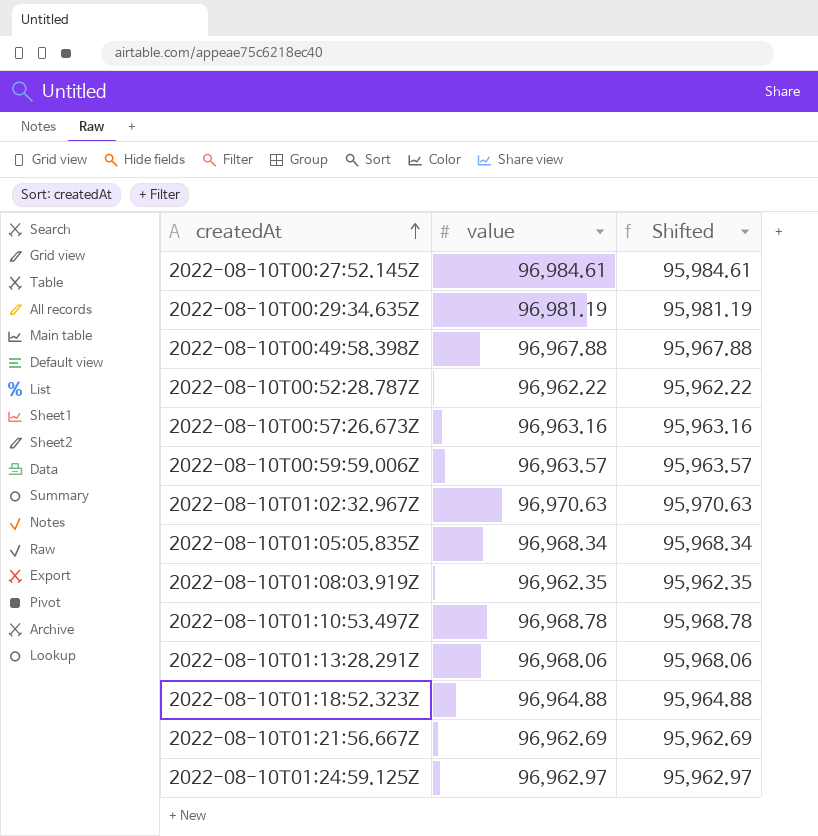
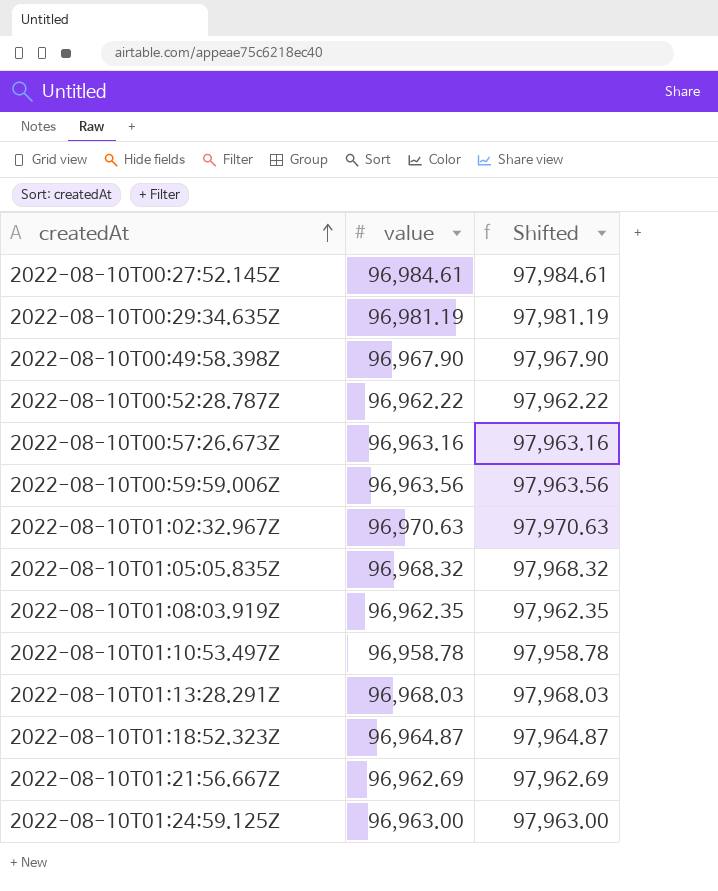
column Shifted | formula: [value] - 1000 -> [value] + 1000
2022-08-10T00:49:58.398Z | value: 96,967.88 -> 96,967.90
2022-08-10T00:59:59.006Z | value: 96,963.57 -> 96,963.56
2022-08-10T01:05:05.835Z | value: 96,968.34 -> 96,968.32
2022-08-10T01:10:53.497Z | value: 96,968.78 -> 96,958.78
2022-08-10T01:13:28.291Z | value: 96,968.06 -> 96,968.03
2022-08-10T01:18:52.323Z | value: 96,964.88 -> 96,964.87
2022-08-10T01:24:59.125Z | value: 96,962.97 -> 96,963.00

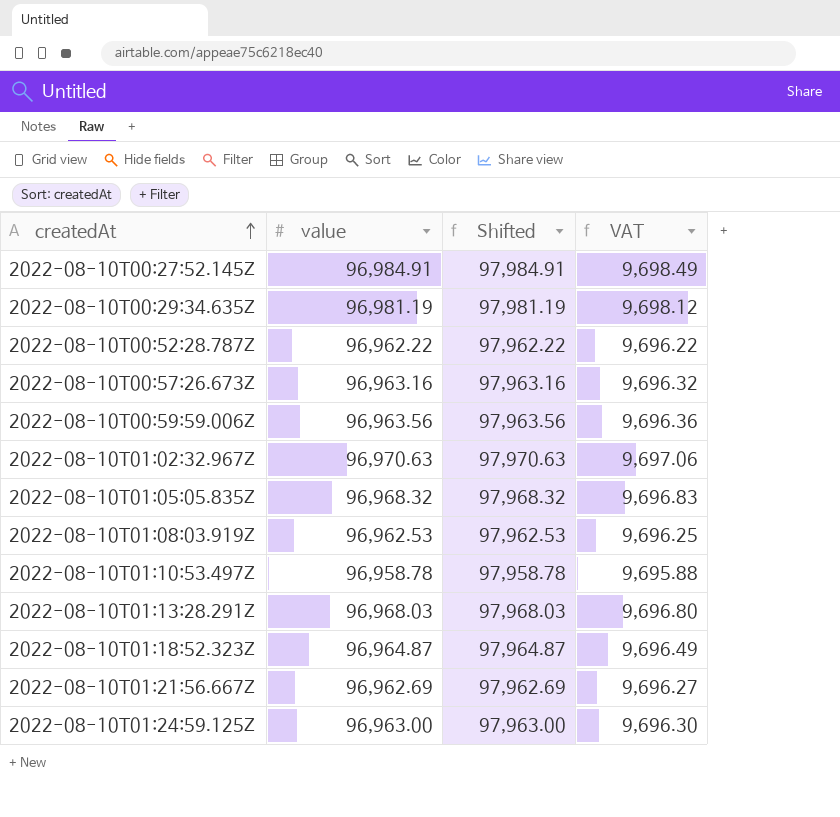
column VAT | formula: none -> [value] * 0.1
row 2022-08-10T00:49:58.398Z: 96,967.90 | 97,967.90 -> none
2022-08-10T00:27:52.145Z | value: 96,984.61 -> 96,984.91
2022-08-10T00:27:52.145Z | Shifted: 97,984.61 -> 97,984.91
2022-08-10T01:08:03.919Z | value: 96,962.35 -> 96,962.53
2022-08-10T01:08:03.919Z | Shifted: 97,962.35 -> 97,962.53

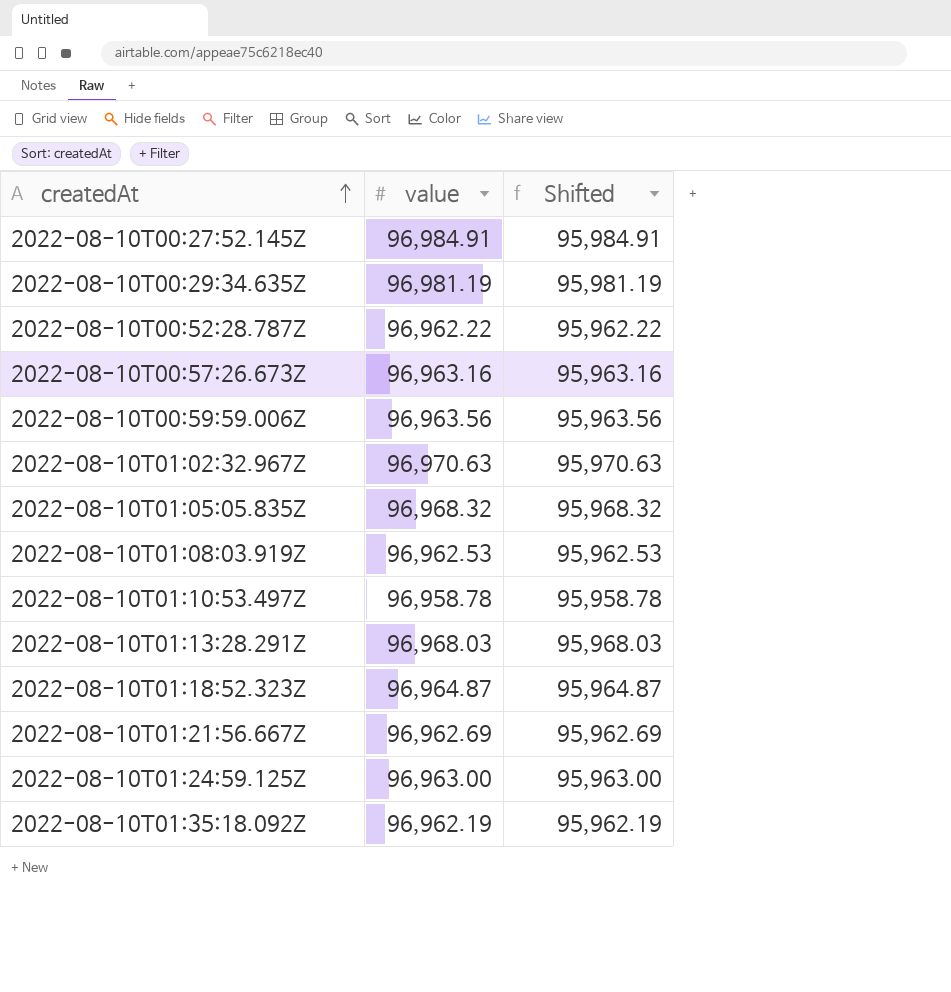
column VAT | formula: [value] * 0.1 -> none
column Shifted | formula: [value] + 1000 -> [value] - 1000
row 2022-08-10T01:35:18.092Z: none -> 96,962.19 | 95,962.19

